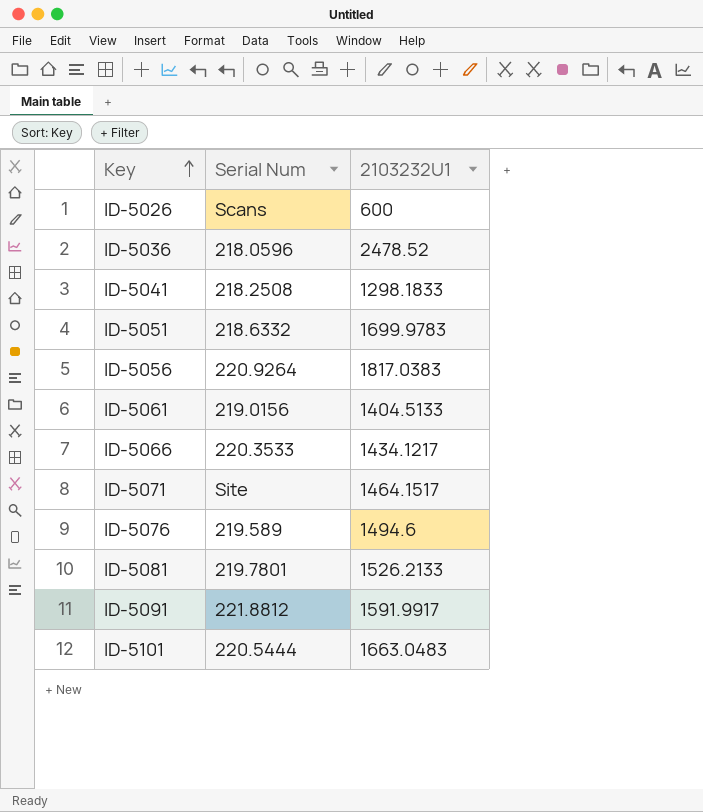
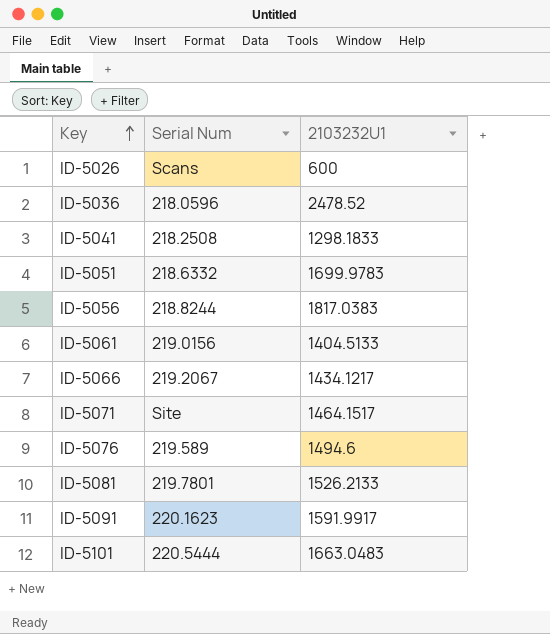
ID-5056 | Serial Num: 220.9264 -> 218.8244
ID-5066 | Serial Num: 220.3533 -> 219.2067
ID-5091 | Serial Num: 221.8812 -> 220.1623

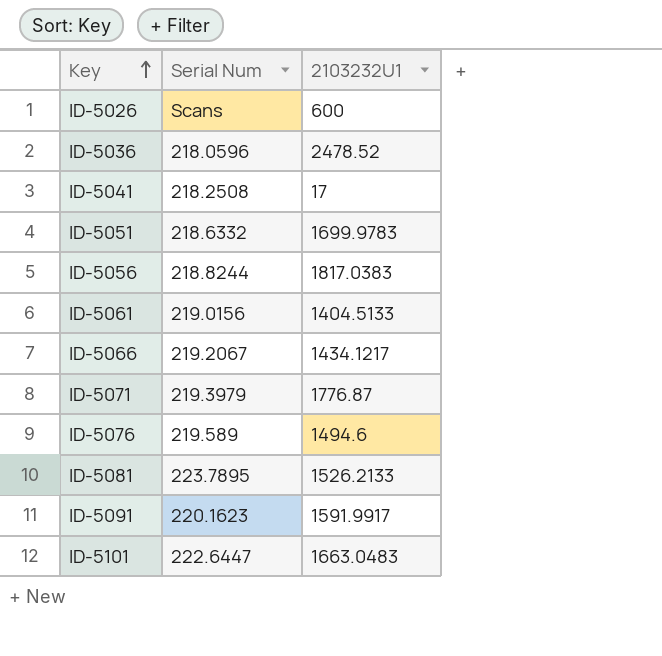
ID-5041 | 2103232U1: 1298.1833 -> 17
ID-5071 | Serial Num: Site -> 219.3979
ID-5071 | 2103232U1: 1464.1517 -> 1776.87
ID-5081 | Serial Num: 219.7801 -> 223.7895
ID-5101 | Serial Num: 220.5444 -> 222.6447

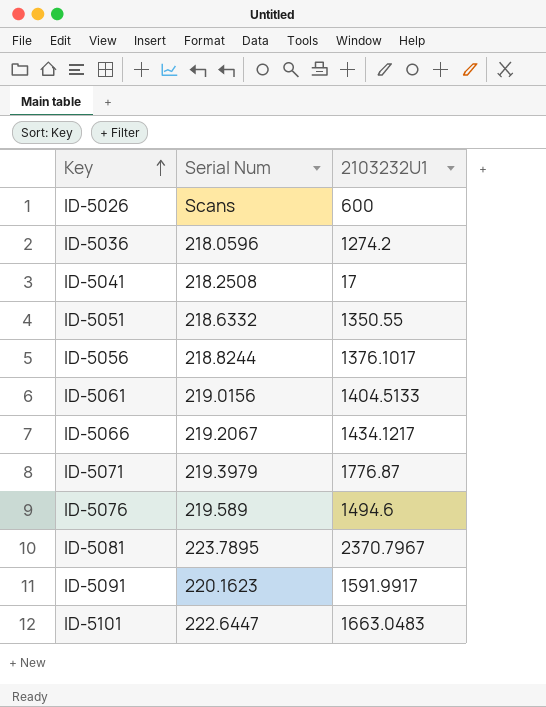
ID-5036 | 2103232U1: 2478.52 -> 1274.2
ID-5051 | 2103232U1: 1699.9783 -> 1350.55
ID-5056 | 2103232U1: 1817.0383 -> 1376.1017
ID-5081 | 2103232U1: 1526.2133 -> 2370.7967

